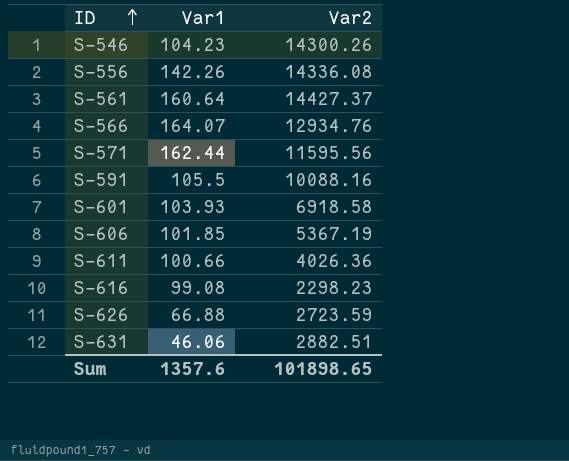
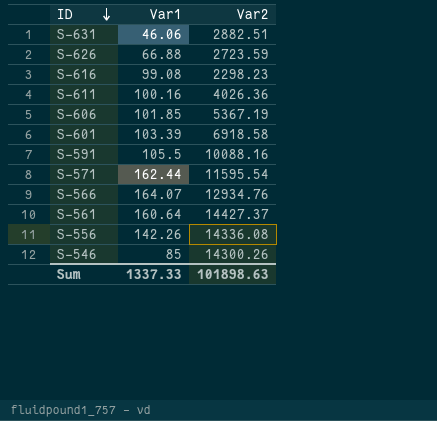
row order: ID ascending -> ID descending
S-611 | Var1: 100.66 -> 100.16
S-601 | Var1: 103.93 -> 103.39
S-571 | Var2: 11595.56 -> 11595.54
S-546 | Var1: 104.23 -> 85
Sum | Var1: 1357.6 -> 1337.33
Sum | Var2: 101898.65 -> 101898.63

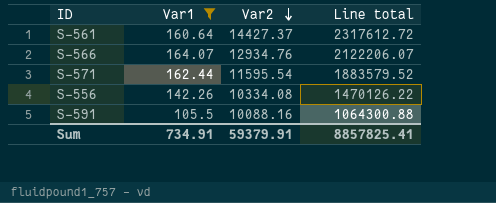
filter: none -> Var1 >= 105.5
row order: ID descending -> Var2 descending
column Line total | formula: none -> [Var1] * [Var2]
S-556 | Var2: 14336.08 -> 10334.08
Sum | Var1: 1337.33 -> 734.91
Sum | Var2: 101898.63 -> 59379.91

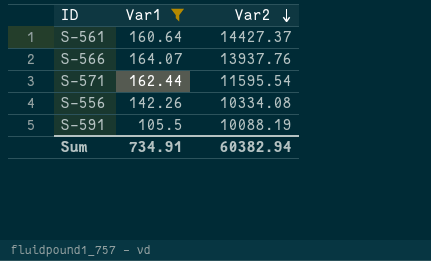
column Line total | formula: [Var1] * [Var2] -> none
S-566 | Var2: 12934.76 -> 13937.76
S-591 | Var2: 10088.16 -> 10088.19
Sum | Var2: 59379.91 -> 60382.94

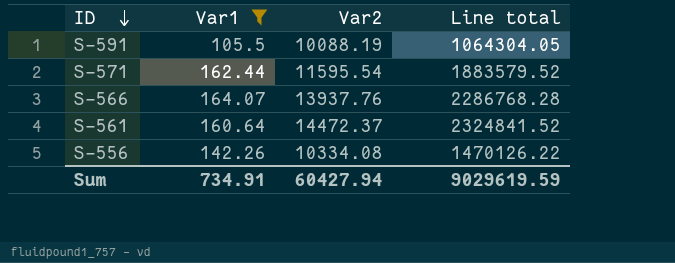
row order: Var2 descending -> ID descending
column Line total | formula: none -> [Var1] * [Var2]
S-561 | Var2: 14427.37 -> 14472.37
Sum | Var2: 60382.94 -> 60427.94

